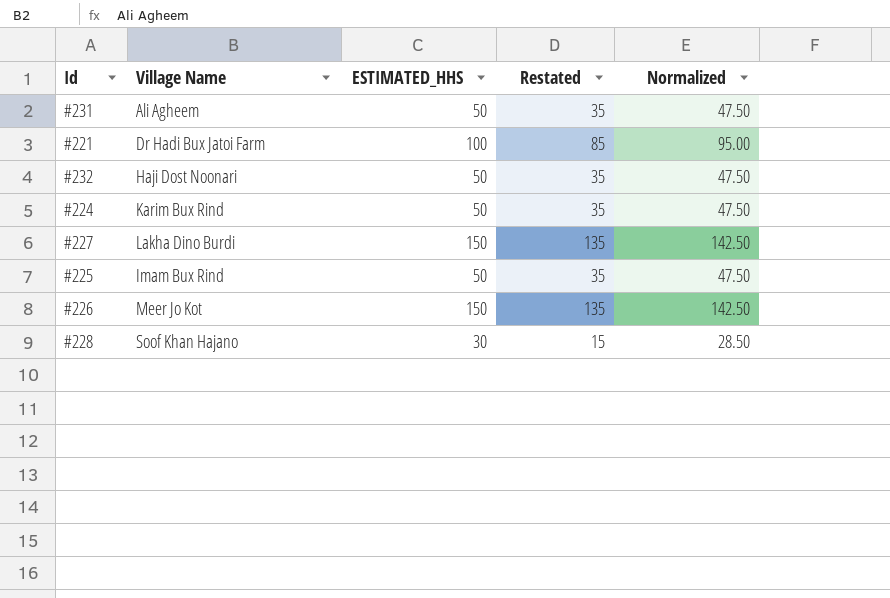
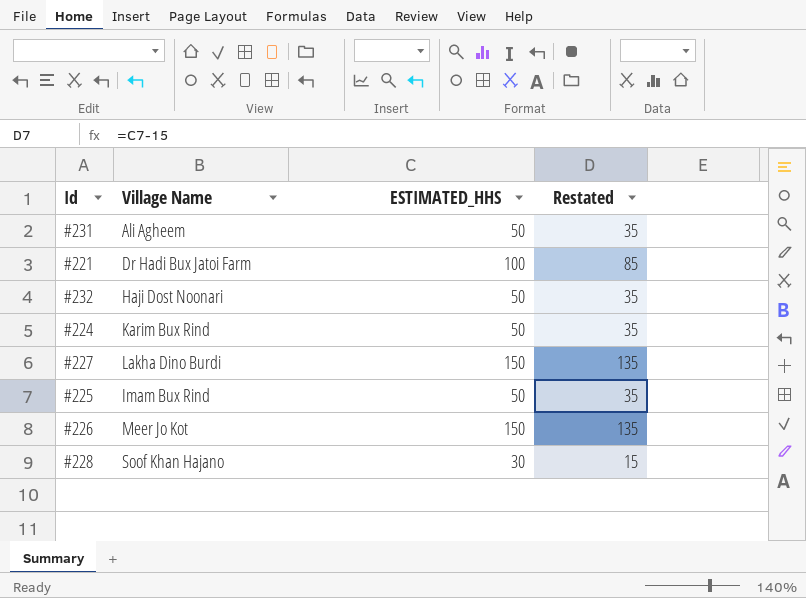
column Normalized | formula: [ESTIMATED_HHS] * 0.95 -> none

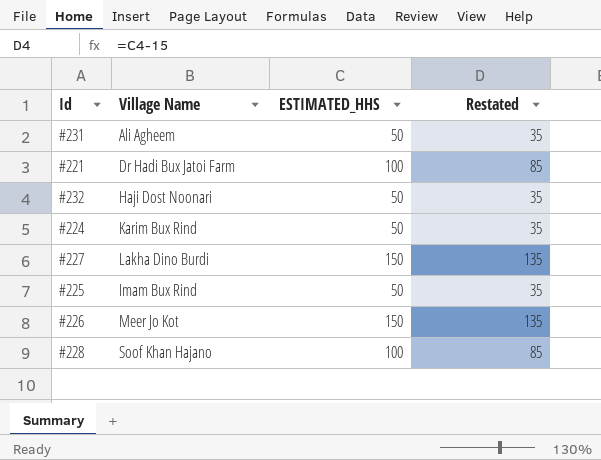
#228 | ESTIMATED_HHS: 30 -> 100
#228 | Restated: 15 -> 85

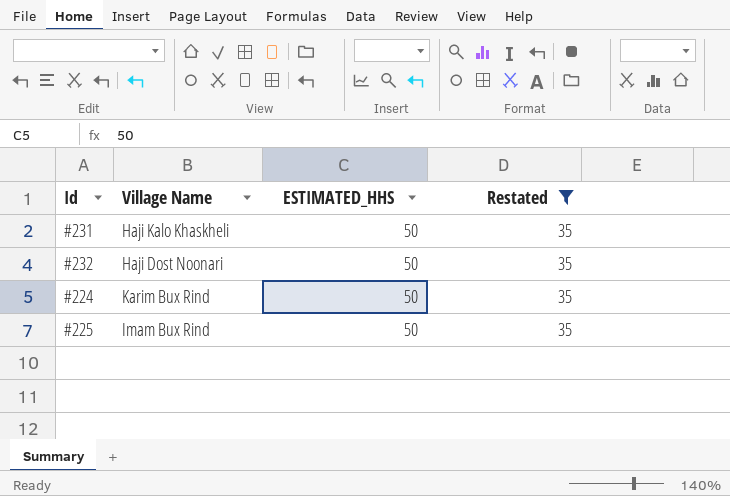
filter: none -> Restated = 35
#231 | Village Name: Ali Agheem -> Haji Kalo Khaskheli

